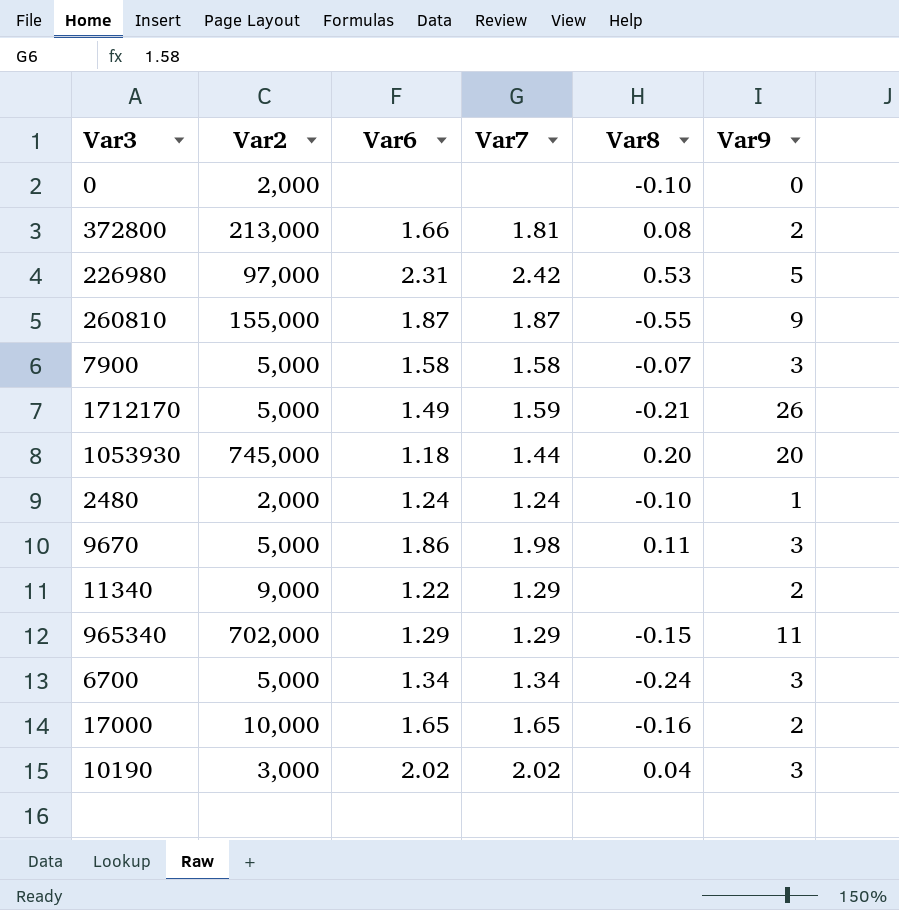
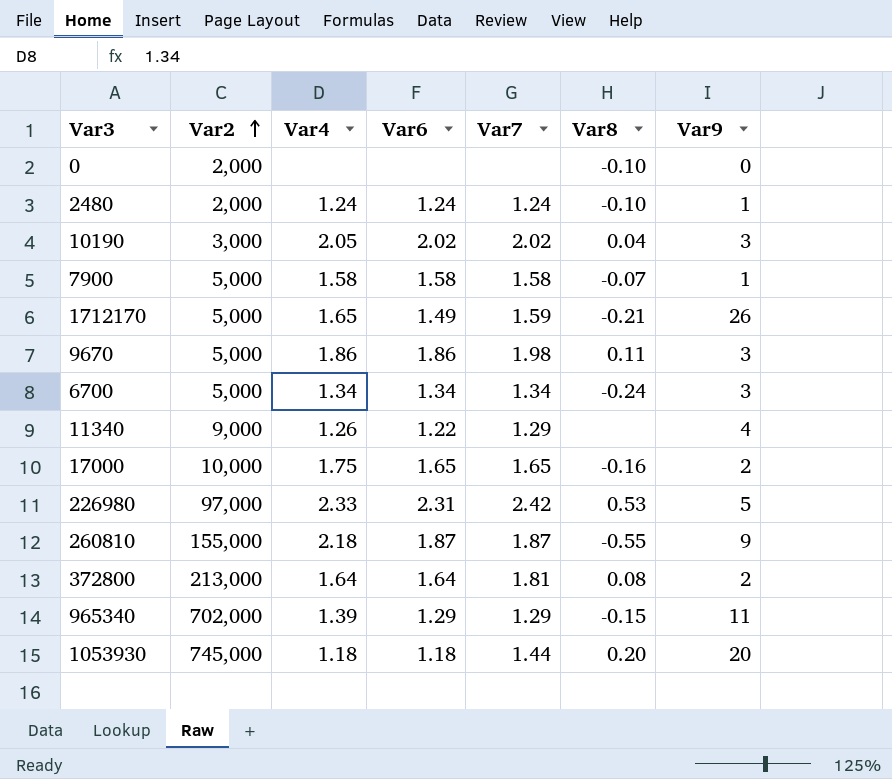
row order: none -> Var2 ascending
column Var4 | position: none -> 3
7900 | Var9: 3 -> 1
11340 | Var9: 2 -> 4
372800 | Var6: 1.66 -> 1.64

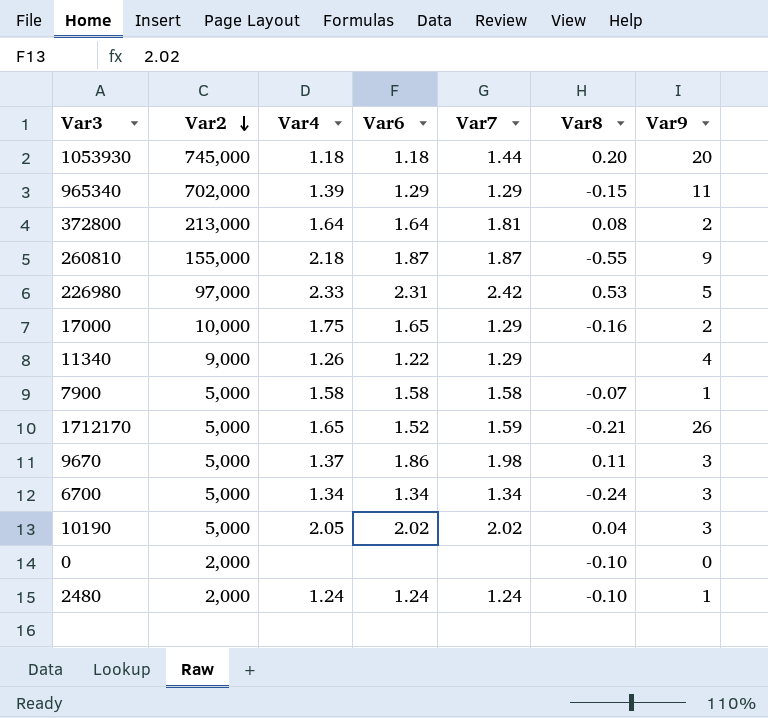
row order: Var2 ascending -> Var2 descending
17000 | Var7: 1.65 -> 1.29
1712170 | Var6: 1.49 -> 1.52
9670 | Var4: 1.86 -> 1.37
10190 | Var2: 3,000 -> 5,000

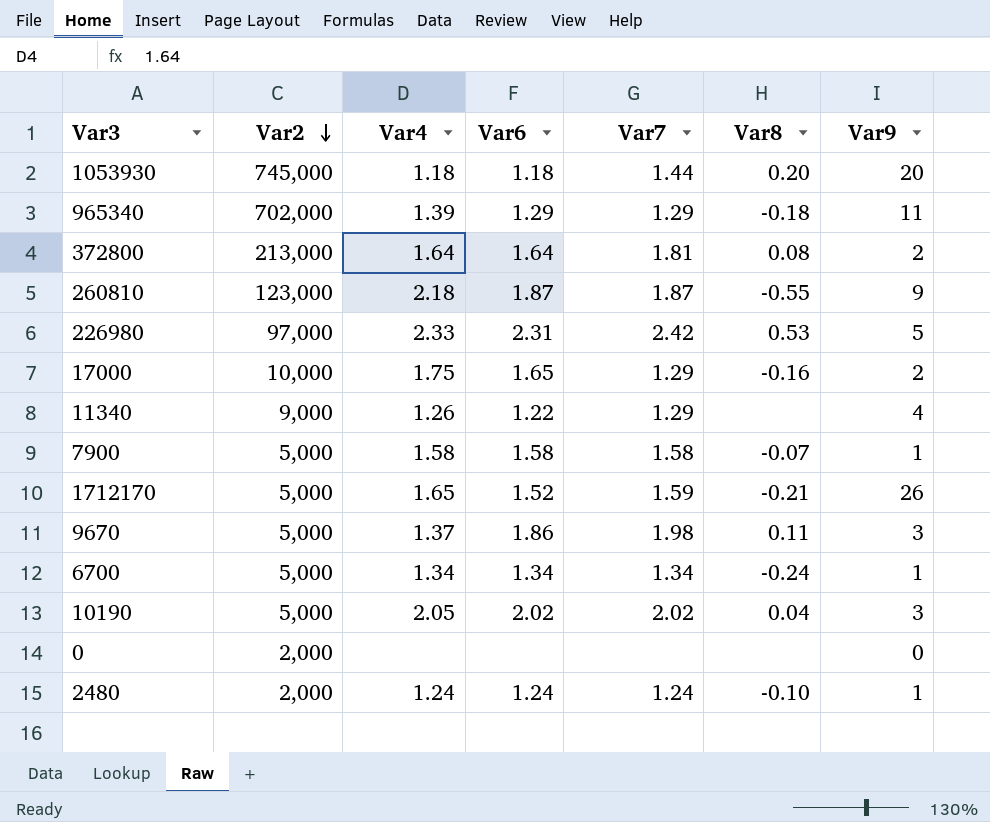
965340 | Var8: -0.15 -> -0.18
260810 | Var2: 155,000 -> 123,000
6700 | Var9: 3 -> 1
0 | Var8: -0.10 -> none

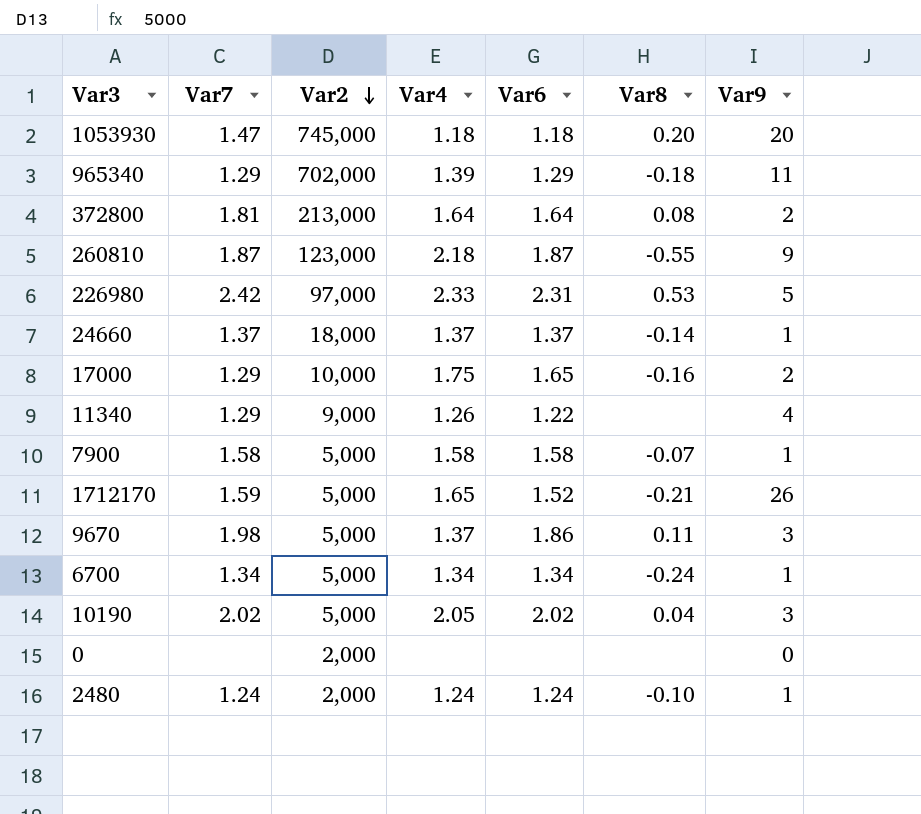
column Var7 | position: 5 -> 2
1053930 | Var7: 1.44 -> 1.47
row 24660: none -> 1.37 | 18,000 | 1.37 | 1.37 | -0.14 | 1

